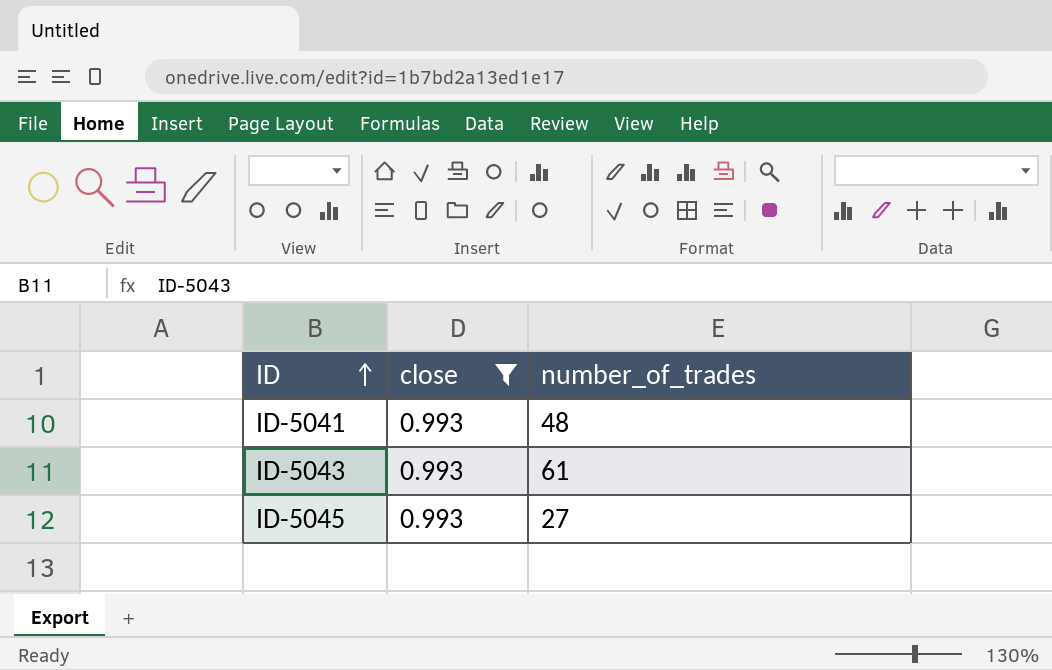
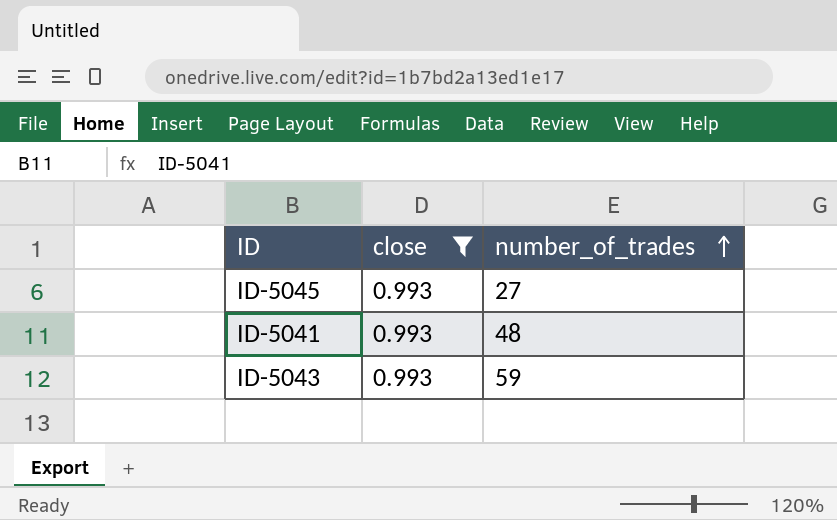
row order: ID ascending -> number_of_trades ascending
ID-5043 | number_of_trades: 61 -> 59

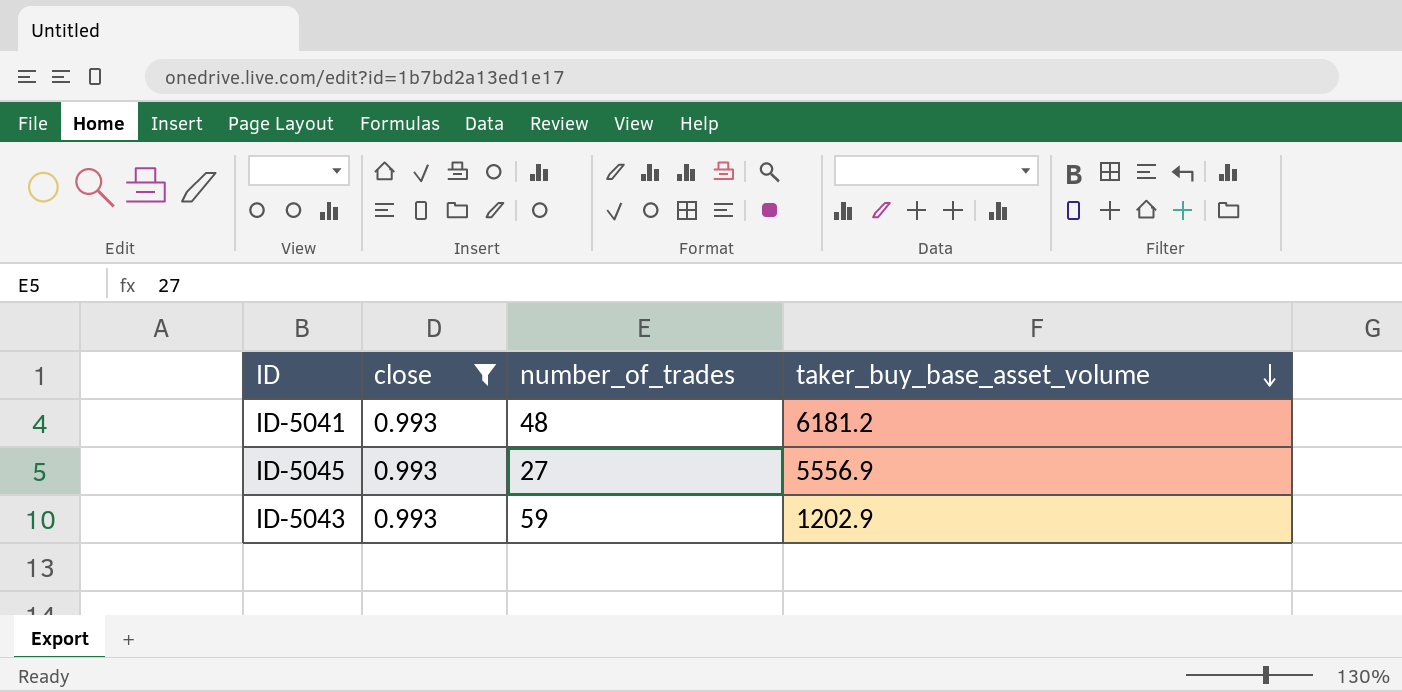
row order: number_of_trades ascending -> taker_buy_base_asset_volume descending
column taker_buy_base_asset_volume | position: none -> 4

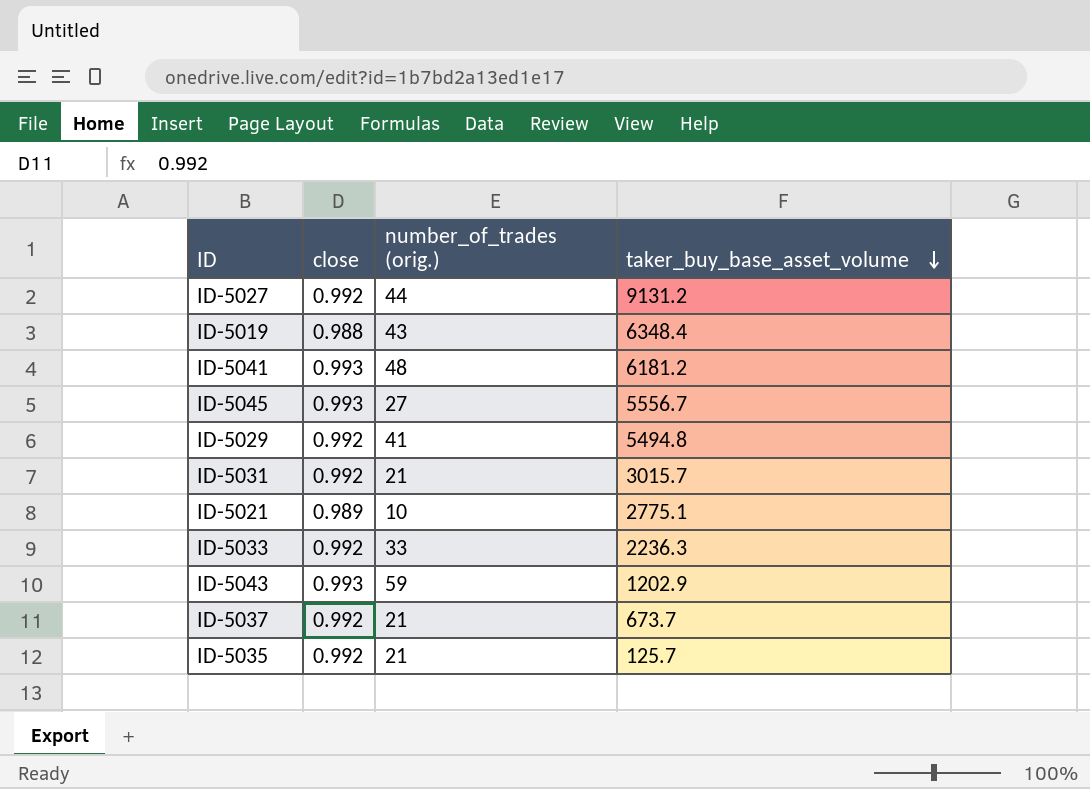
filter: close = 0.993 -> none
column name: number_of_trades -> number_of_trades (orig.)
ID-5045 | taker_buy_base_asset_volume: 5556.9 -> 5556.7

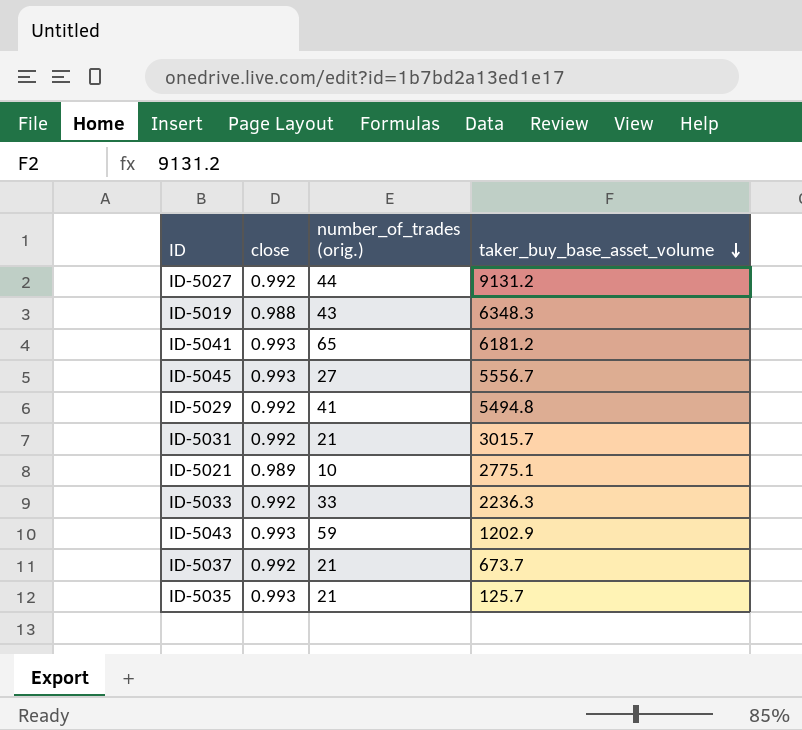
ID-5019 | taker_buy_base_asset_volume: 6348.4 -> 6348.3
ID-5041 | number_of_trades (orig.): 48 -> 65
ID-5035 | close: 0.992 -> 0.993

